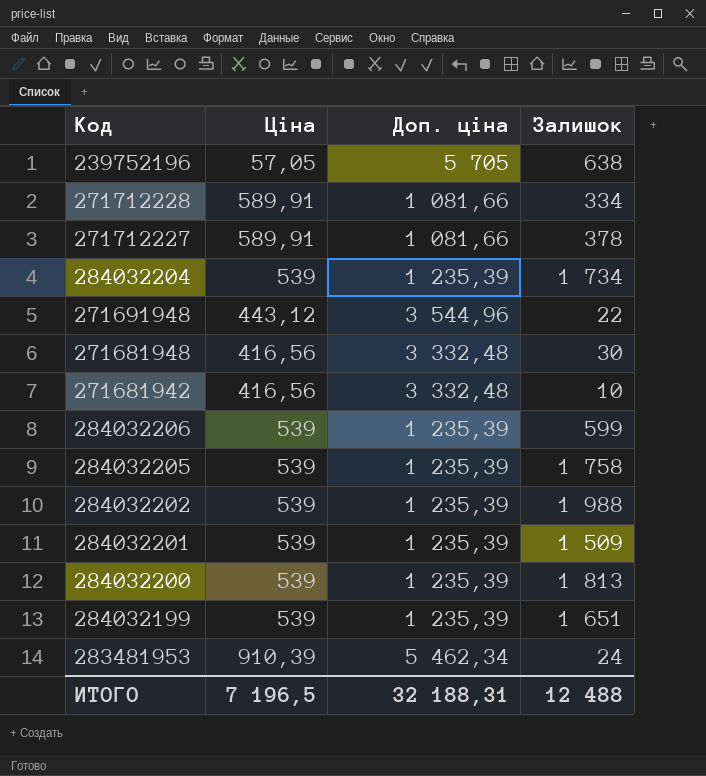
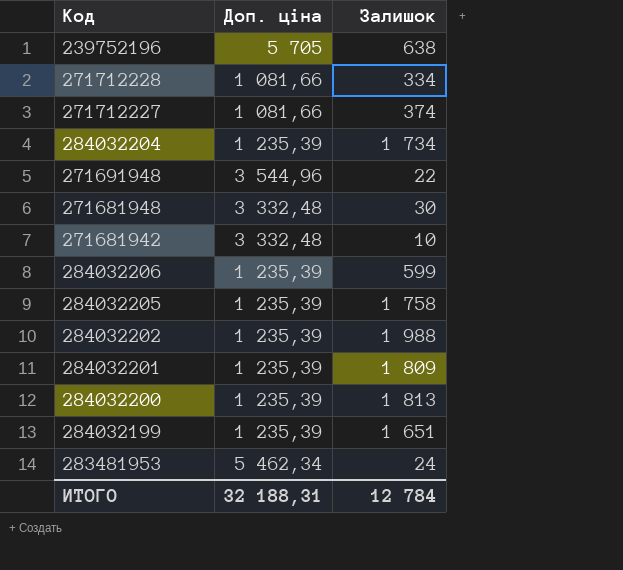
column Ціна | position: 2 -> none
271712227 | Залишок: 378 -> 374
284032201 | Залишок: 1 509 -> 1 809
ИТОГО | Залишок: 12 488 -> 12 784

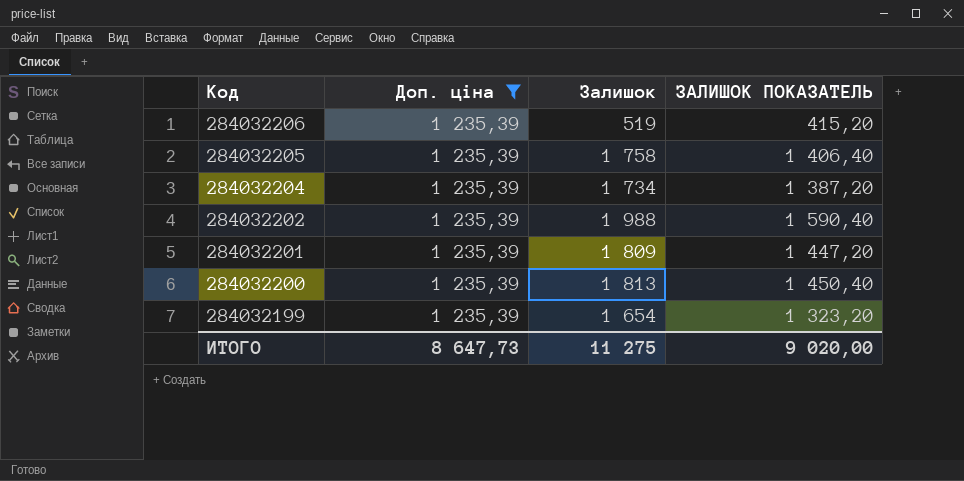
filter: none -> Доп. ціна = 1 235,39
row order: none -> Код descending
column ЗАЛИШОК ПОКАЗАТЕЛЬ | formula: none -> [Залишок] * 0,8
284032206 | Залишок: 599 -> 519
284032199 | Залишок: 1 651 -> 1 654
ИТОГО | Доп. ціна: 32 188,31 -> 8 647,73
ИТОГО | Залишок: 12 784 -> 11 275

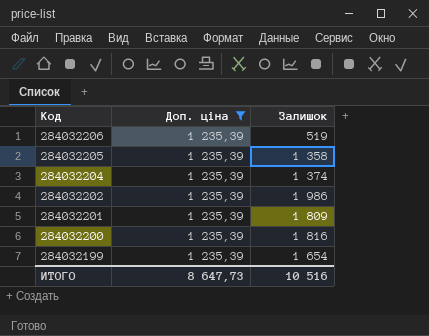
column ЗАЛИШОК ПОКАЗАТЕЛЬ | formula: [Залишок] * 0,8 -> none
284032205 | Залишок: 1 758 -> 1 358
284032204 | Залишок: 1 734 -> 1 374
284032202 | Залишок: 1 988 -> 1 986
284032200 | Залишок: 1 813 -> 1 816
ИТОГО | Залишок: 11 275 -> 10 516

